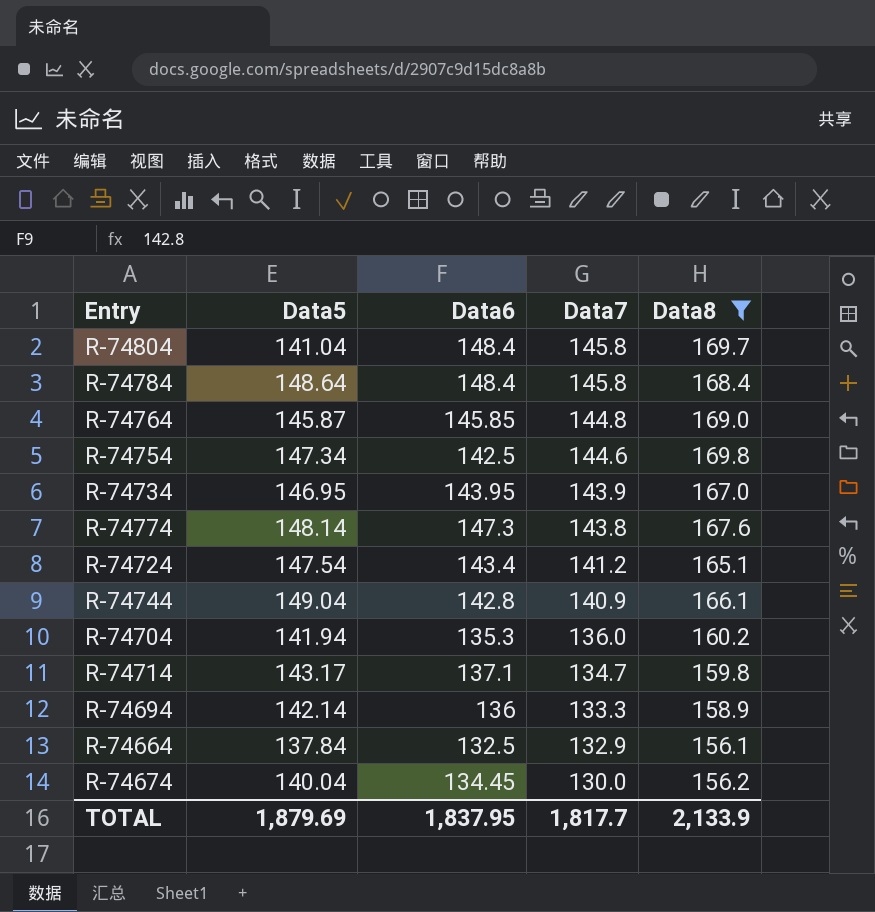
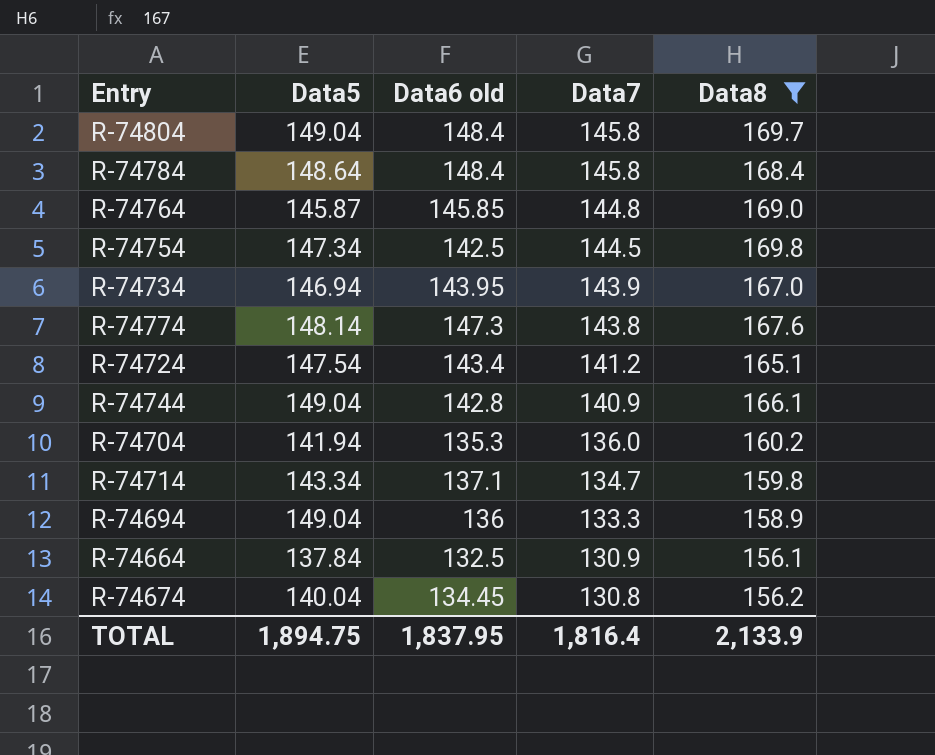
column name: Data6 -> Data6 old
R-74804 | Data5: 141.04 -> 149.04
R-74754 | Data7: 144.6 -> 144.5
R-74734 | Data5: 146.95 -> 146.94
R-74714 | Data5: 143.17 -> 143.34
R-74694 | Data5: 142.14 -> 149.04
R-74664 | Data7: 132.9 -> 130.9
R-74674 | Data7: 130.0 -> 130.8
TOTAL | Data5: 1,879.69 -> 1,894.75
TOTAL | Data7: 1,817.7 -> 1,816.4

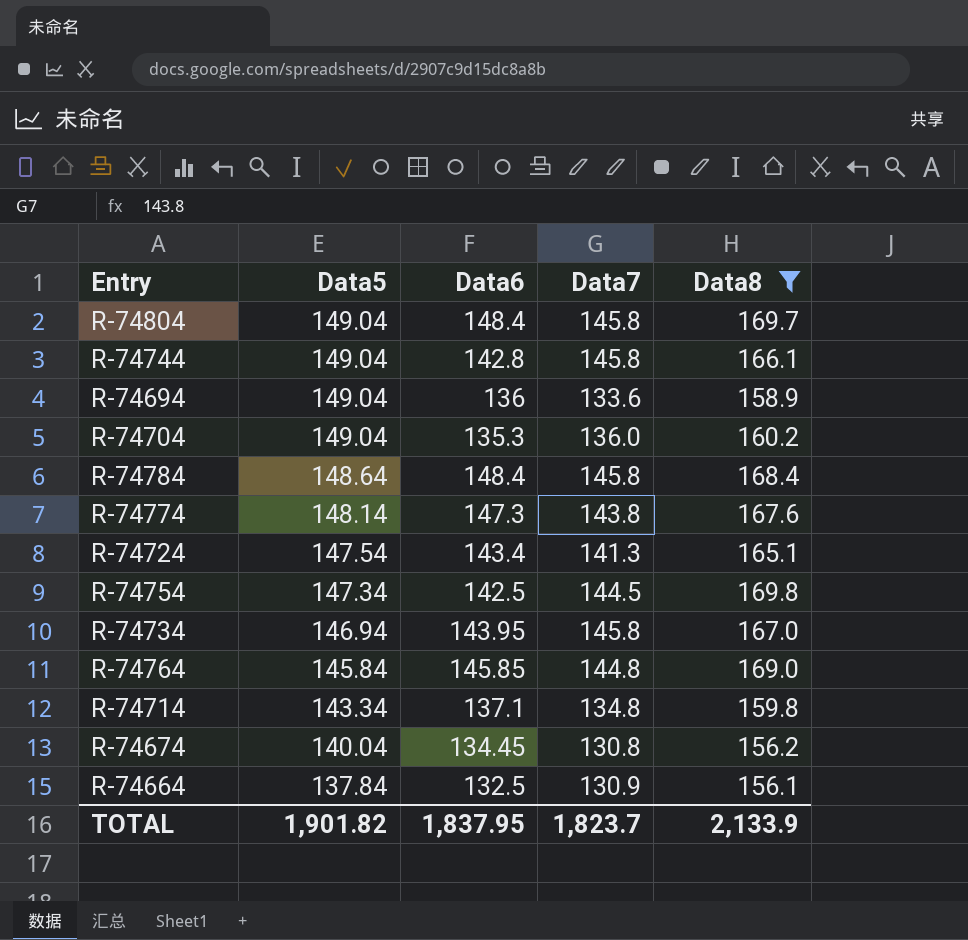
row order: Data7 descending -> Data5 descending
column name: Data6 old -> Data6
R-74744 | Data7: 140.9 -> 145.8
R-74694 | Data7: 133.3 -> 133.6
R-74704 | Data5: 141.94 -> 149.04
R-74724 | Data7: 141.2 -> 141.3
R-74734 | Data7: 143.9 -> 145.8
R-74764 | Data5: 145.87 -> 145.84
R-74714 | Data7: 134.7 -> 134.8
TOTAL | Data5: 1,894.75 -> 1,901.82
TOTAL | Data7: 1,816.4 -> 1,823.7

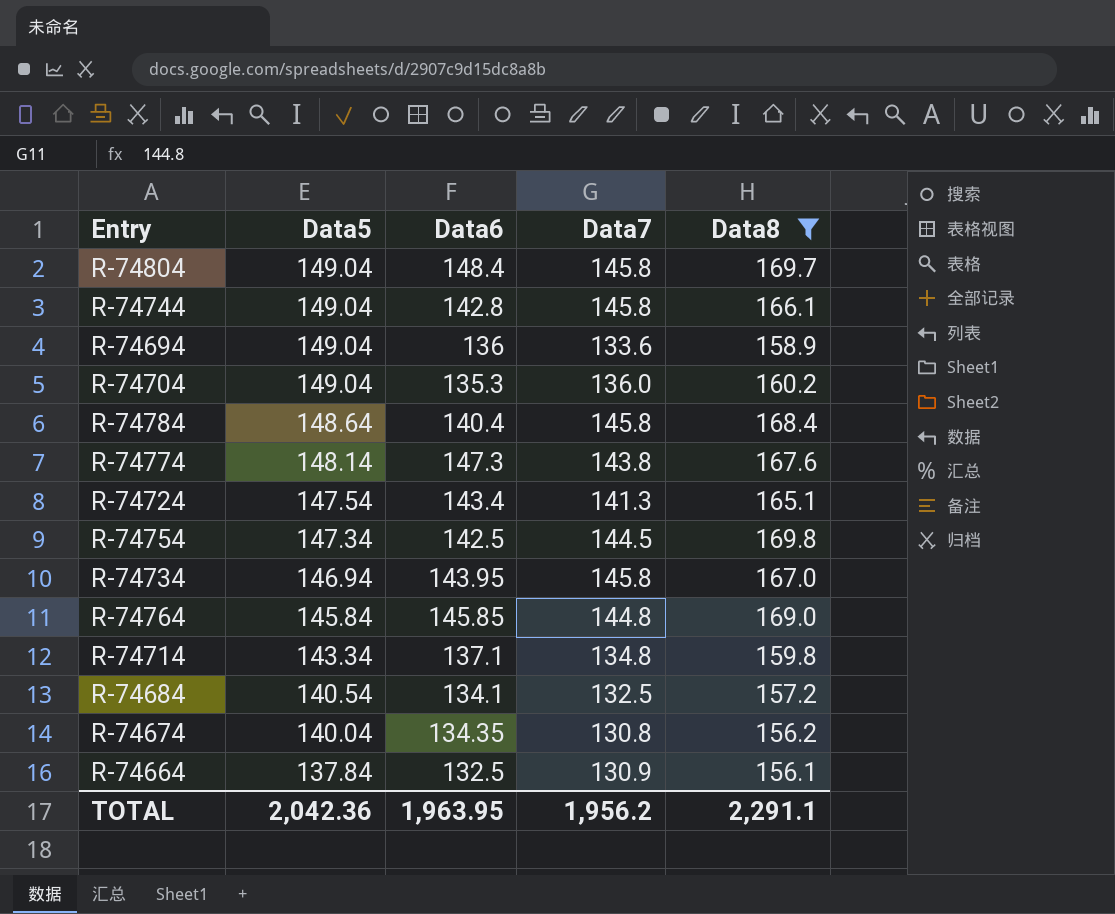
R-74784 | Data6: 148.4 -> 140.4
row R-74684: none -> 140.54 | 134.1 | 132.5 | 157.2
R-74674 | Data6: 134.45 -> 134.35
TOTAL | Data5: 1,901.82 -> 2,042.36
TOTAL | Data6: 1,837.95 -> 1,963.95
TOTAL | Data7: 1,823.7 -> 1,956.2
TOTAL | Data8: 2,133.9 -> 2,291.1

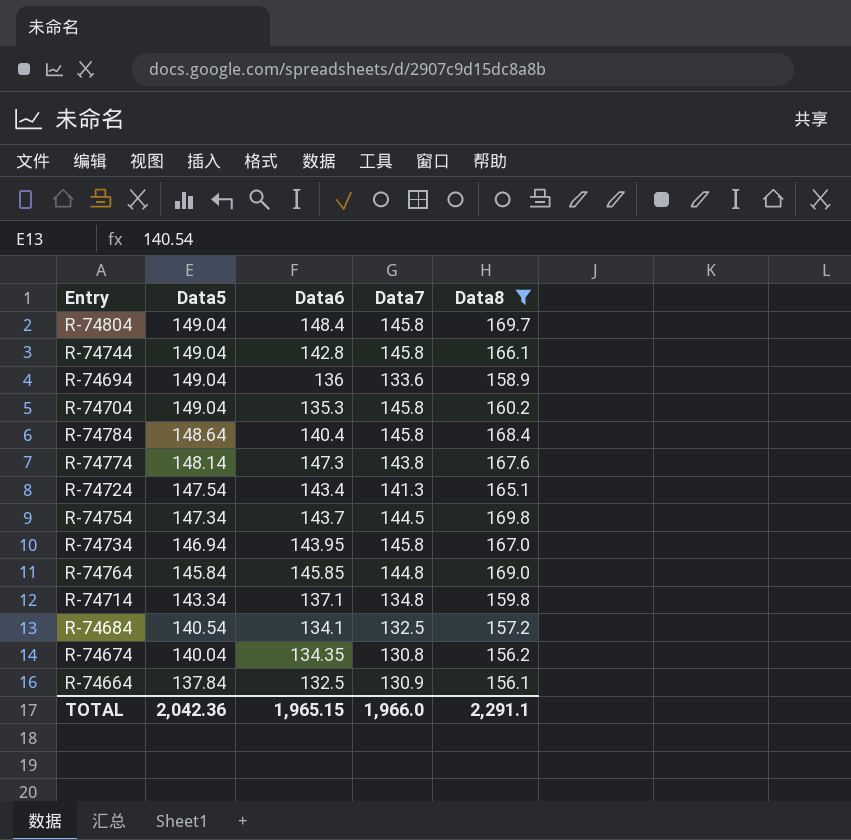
R-74704 | Data7: 136.0 -> 145.8
R-74754 | Data6: 142.5 -> 143.7
TOTAL | Data6: 1,963.95 -> 1,965.15
TOTAL | Data7: 1,956.2 -> 1,966.0

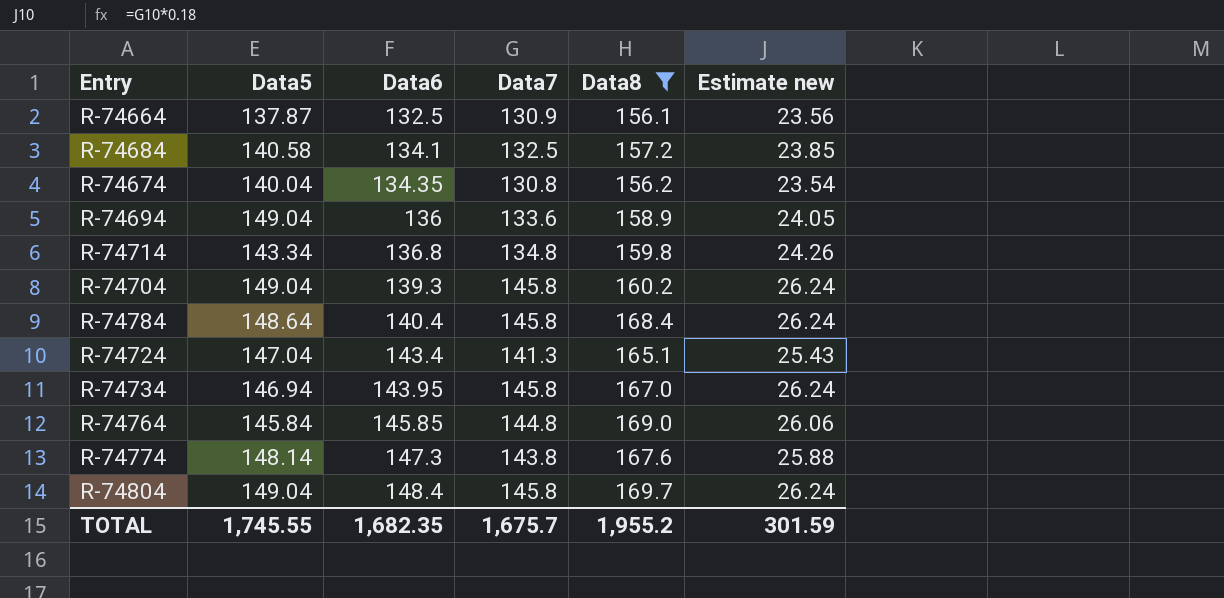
row order: Data5 descending -> Data6 ascending
column Estimate new | formula: none -> [Data7] * 0.18
row R-74744: 149.04 | 142.8 | 145.8 | 166.1 -> none
row R-74754: 147.34 | 143.7 | 144.5 | 169.8 -> none
R-74664 | Data5: 137.84 -> 137.87
R-74684 | Data5: 140.54 -> 140.58
R-74714 | Data6: 137.1 -> 136.8
R-74704 | Data6: 135.3 -> 139.3
R-74724 | Data5: 147.54 -> 147.04
TOTAL | Data5: 2,042.36 -> 1,745.55
TOTAL | Data6: 1,965.15 -> 1,682.35
TOTAL | Data7: 1,966.0 -> 1,675.7
TOTAL | Data8: 2,291.1 -> 1,955.2

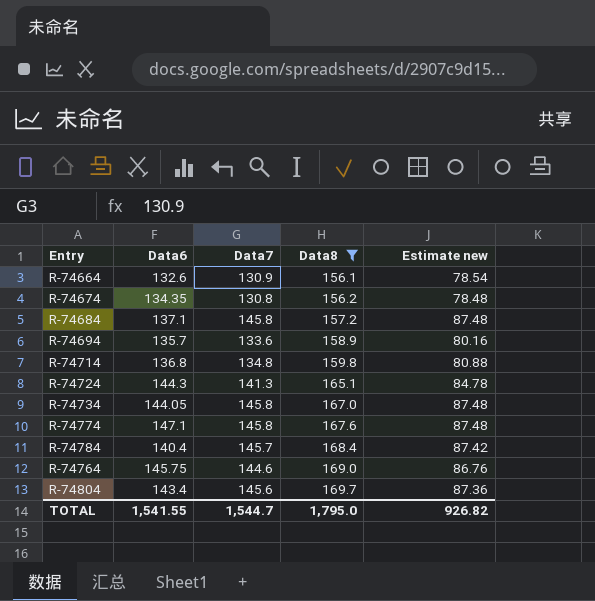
row order: Data6 ascending -> Data8 ascending
column Data5 | position: 2 -> none
column Estimate new | formula: [Data7] * 0.18 -> [Data7] * 0.6
row R-74704: 149.04 | 139.3 | 145.8 | 160.2 | 26.24 -> none
R-74664 | Data6: 132.5 -> 132.6
R-74684 | Data6: 134.1 -> 137.1
R-74684 | Data7: 132.5 -> 145.8
R-74694 | Data6: 136 -> 135.7
R-74724 | Data6: 143.4 -> 144.3
R-74734 | Data6: 143.95 -> 144.05
R-74774 | Data6: 147.3 -> 147.1
R-74774 | Data7: 143.8 -> 145.8
R-74784 | Data7: 145.8 -> 145.7
R-74764 | Data6: 145.85 -> 145.75
R-74764 | Data7: 144.8 -> 144.6
R-74804 | Data6: 148.4 -> 143.4
R-74804 | Data7: 145.8 -> 145.6
TOTAL | Data6: 1,682.35 -> 1,541.55
TOTAL | Data7: 1,675.7 -> 1,544.7
TOTAL | Data8: 1,955.2 -> 1,795.0
TOTAL | Estimate new: 301.59 -> 926.82

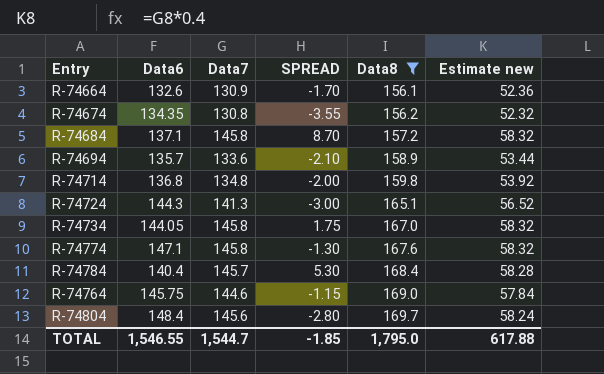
column SPREAD | formula: none -> [Data7] - [Data6]
column Estimate new | formula: [Data7] * 0.6 -> [Data7] * 0.4
R-74804 | Data6: 143.4 -> 148.4
TOTAL | Data6: 1,541.55 -> 1,546.55
TOTAL | Estimate new: 926.82 -> 617.88

